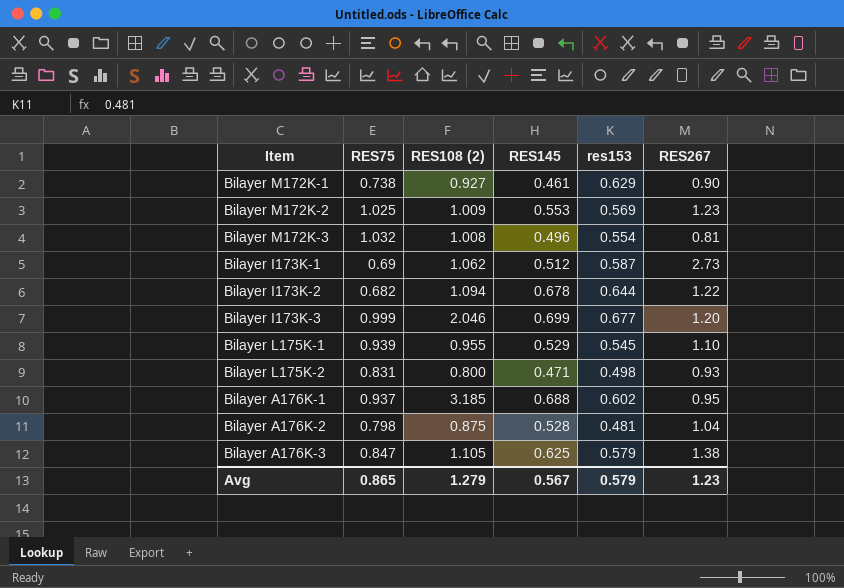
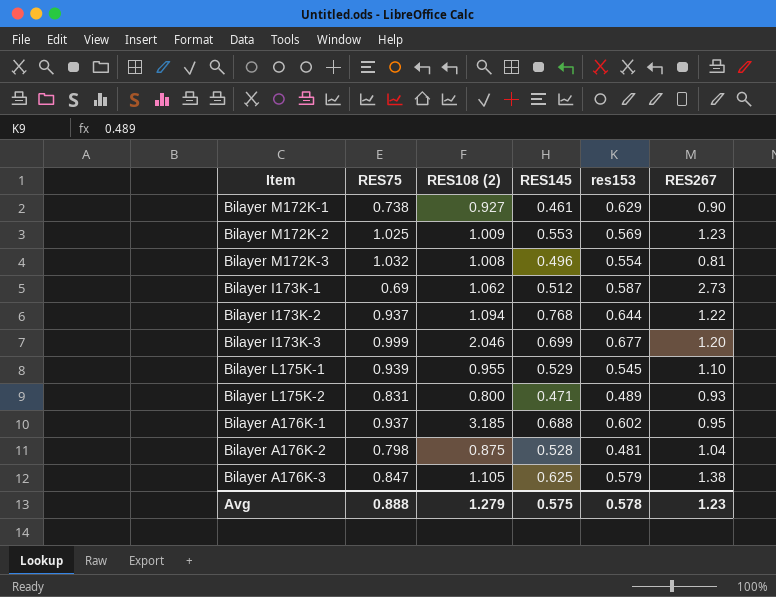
Bilayer I173K-2 | RES75: 0.682 -> 0.937
Bilayer I173K-2 | RES145: 0.678 -> 0.768
Bilayer L175K-2 | res153: 0.498 -> 0.489
Avg | RES75: 0.865 -> 0.888
Avg | RES145: 0.567 -> 0.575
Avg | res153: 0.579 -> 0.578

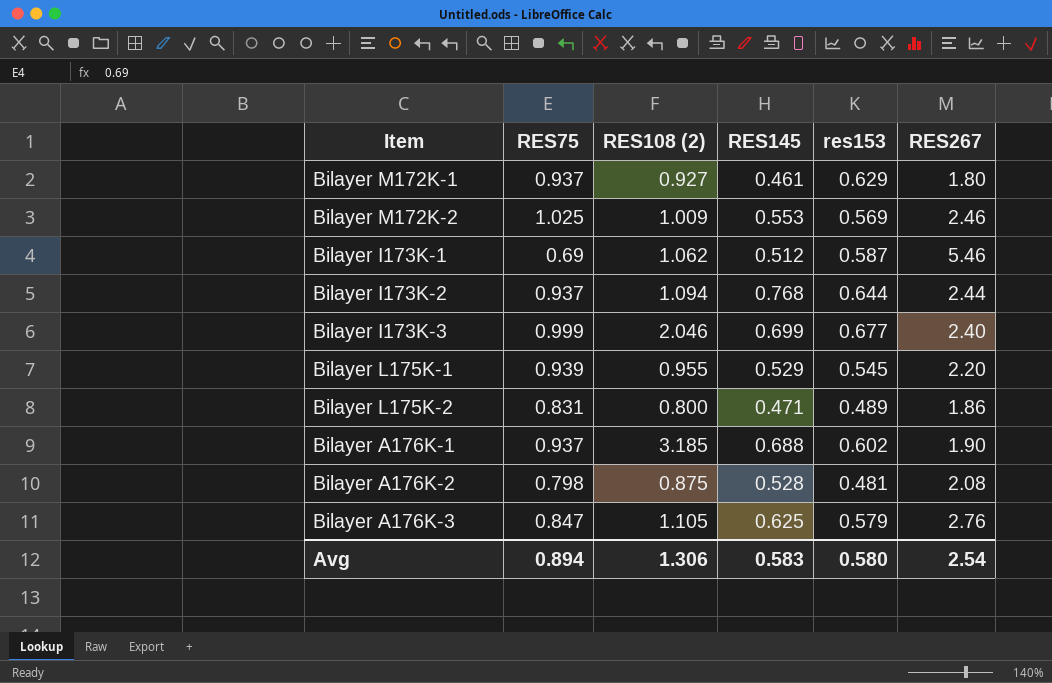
row Bilayer M172K-3: 1.032 | 1.008 | 0.496 | 0.554 | 0.81 -> none
Bilayer M172K-1 | RES75: 0.738 -> 0.937
Bilayer M172K-1 | RES267: 0.90 -> 1.80
Bilayer M172K-2 | RES267: 1.23 -> 2.46
Bilayer I173K-1 | RES267: 2.73 -> 5.46
Bilayer I173K-2 | RES267: 1.22 -> 2.44
Bilayer I173K-3 | RES267: 1.20 -> 2.40
Bilayer L175K-1 | RES267: 1.10 -> 2.20
Bilayer L175K-2 | RES267: 0.93 -> 1.86
Bilayer A176K-1 | RES267: 0.95 -> 1.90
Bilayer A176K-2 | RES267: 1.04 -> 2.08
Bilayer A176K-3 | RES267: 1.38 -> 2.76
Avg | RES75: 0.888 -> 0.894
Avg | RES108 (2): 1.279 -> 1.306
Avg | RES145: 0.575 -> 0.583
Avg | res153: 0.578 -> 0.580
Avg | RES267: 1.23 -> 2.54

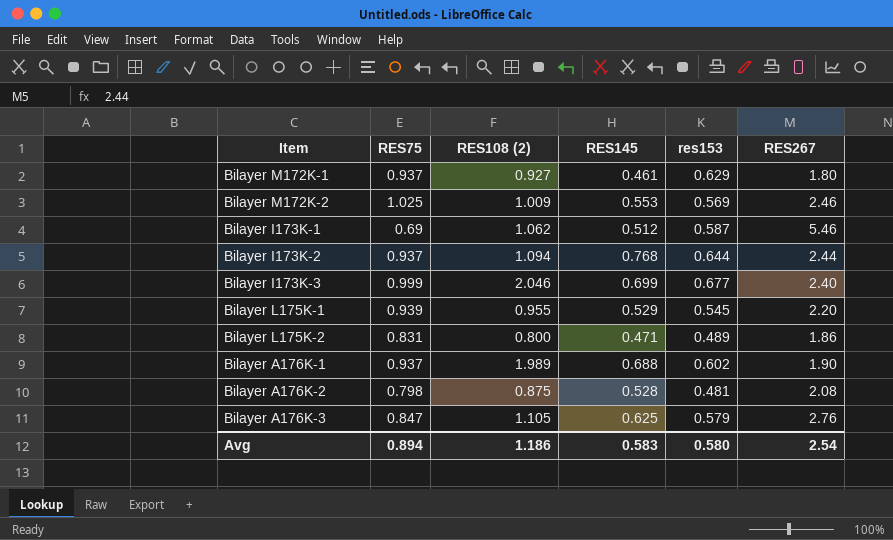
Bilayer A176K-1 | RES108 (2): 3.185 -> 1.989
Avg | RES108 (2): 1.306 -> 1.186

